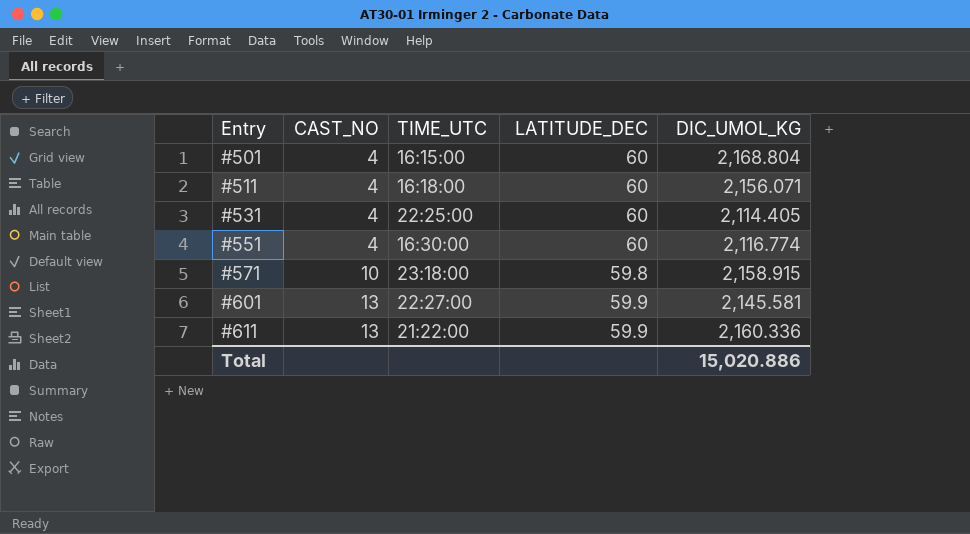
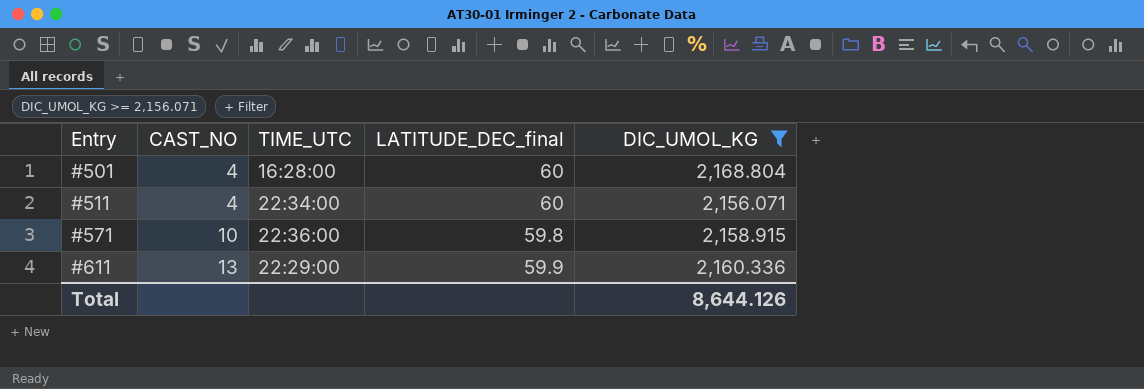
filter: none -> DIC_UMOL_KG >= 2,156.071
column name: LATITUDE_DEC -> LATITUDE_DEC_final
#501 | TIME_UTC: 16:15:00 -> 16:28:00
#511 | TIME_UTC: 16:18:00 -> 22:34:00
#571 | TIME_UTC: 23:18:00 -> 22:36:00
#611 | TIME_UTC: 21:22:00 -> 22:29:00
Total | DIC_UMOL_KG: 15,020.886 -> 8,644.126

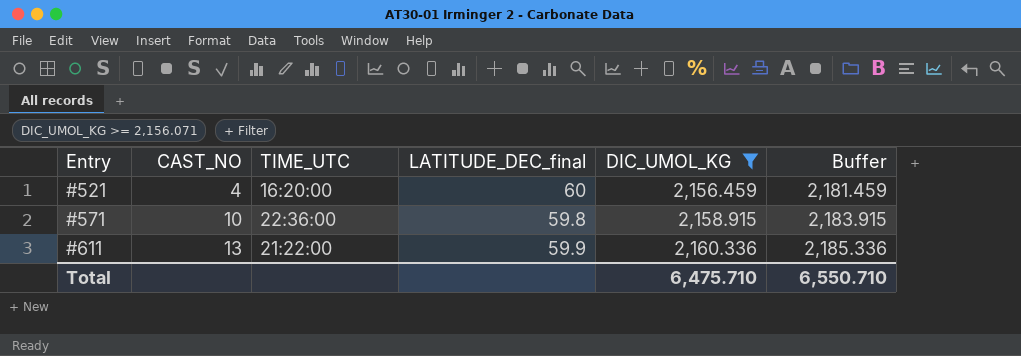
column Buffer | formula: none -> [DIC_UMOL_KG] + 25
row #501: 4 | 16:28:00 | 60 | 2,168.804 -> none
row #511: 4 | 22:34:00 | 60 | 2,156.071 -> none
row #521: none -> 4 | 16:20:00 | 60 | 2,156.459 | 2,181.459
#611 | TIME_UTC: 22:29:00 -> 21:22:00
Total | DIC_UMOL_KG: 8,644.126 -> 6,475.710

